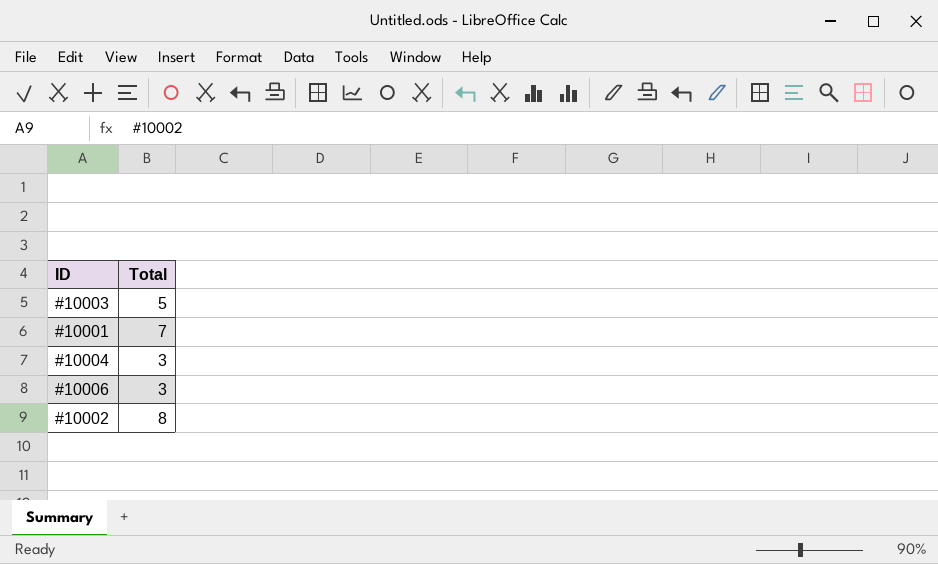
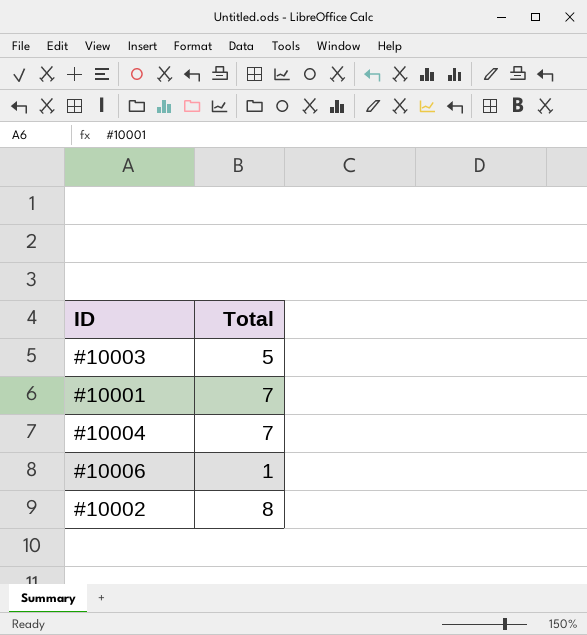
#10004 | Total: 3 -> 7
#10006 | Total: 3 -> 1

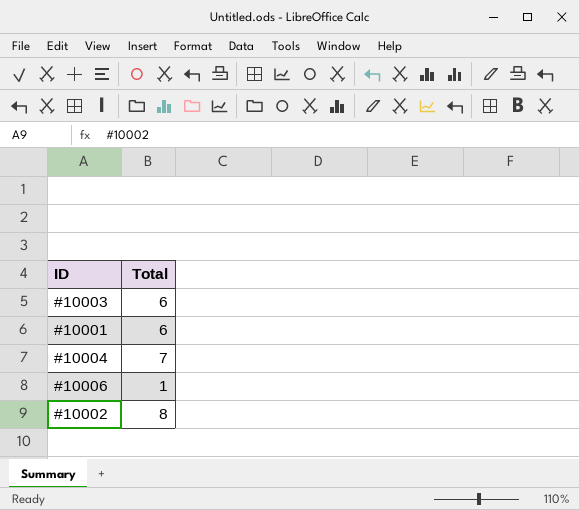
#10003 | Total: 5 -> 6
#10001 | Total: 7 -> 6

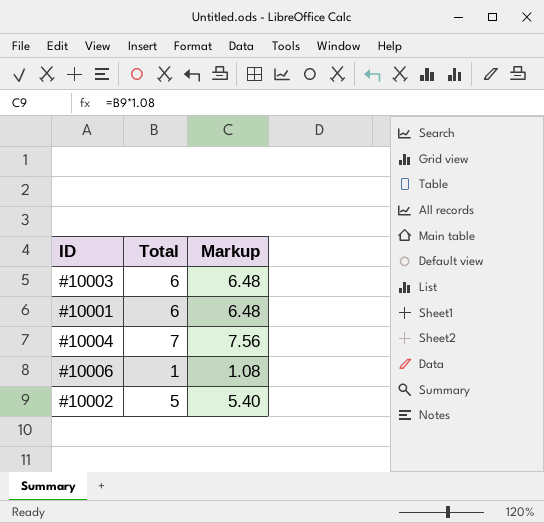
column Markup | formula: none -> [Total] * 1.08
#10002 | Total: 8 -> 5

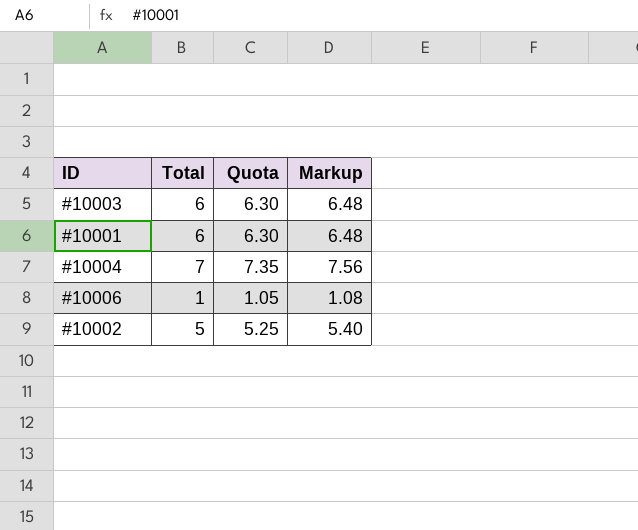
column Quota | formula: none -> [Total] * 1.05

